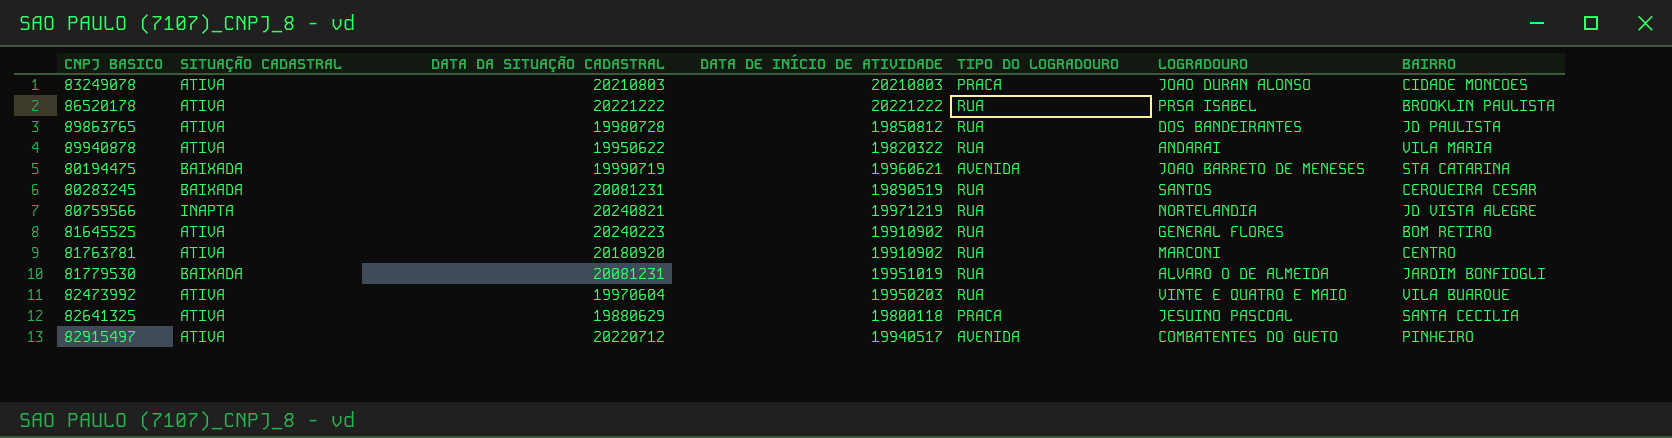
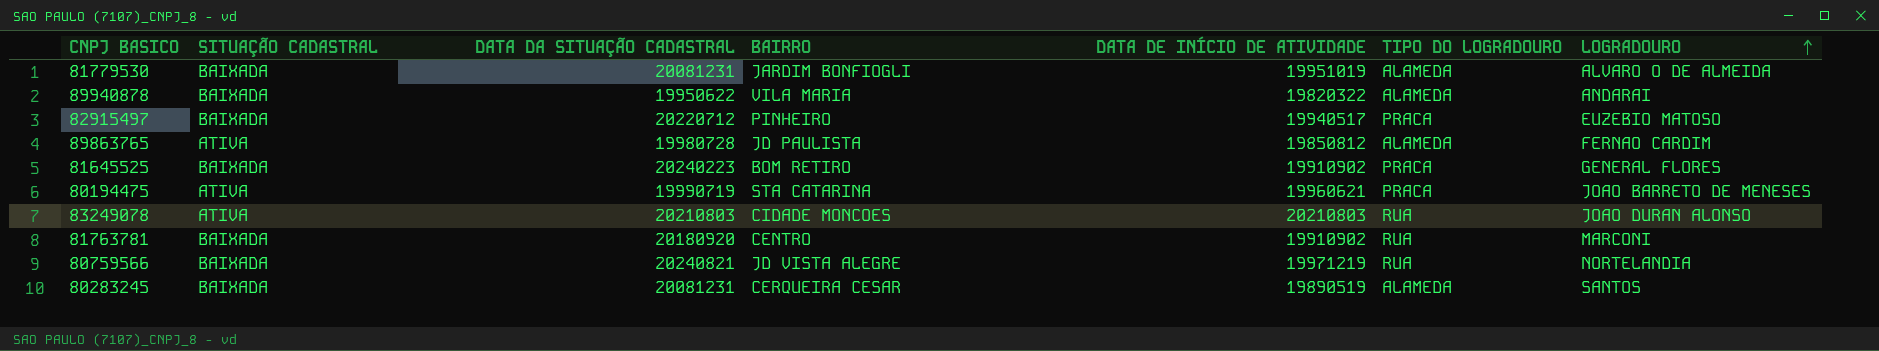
row order: none -> LOGRADOURO ascending
column BAIRRO | position: 7 -> 4
row 86520178: ATIVA | 20221222 | 20221222 | RUA | PRSA ISABEL | BROOKLIN PAULISTA -> none
row 82473992: ATIVA | 19970604 | 19950203 | RUA | VINTE E QUATRO E MAIO | VILA BUARQUE -> none
row 82641325: ATIVA | 19880629 | 19800118 | PRACA | JESUINO PASCOAL | SANTA CECILIA -> none
81779530 | TIPO DO LOGRADOURO: RUA -> ALAMEDA
89940878 | SITUAÇÃO CADASTRAL: ATIVA -> BAIXADA
89940878 | TIPO DO LOGRADOURO: RUA -> ALAMEDA
82915497 | SITUAÇÃO CADASTRAL: ATIVA -> BAIXADA
82915497 | TIPO DO LOGRADOURO: AVENIDA -> PRACA
82915497 | LOGRADOURO: COMBATENTES DO GUETO -> EUZEBIO MATOSO
89863765 | TIPO DO LOGRADOURO: RUA -> ALAMEDA
89863765 | LOGRADOURO: DOS BANDEIRANTES -> FERNAO CARDIM
81645525 | SITUAÇÃO CADASTRAL: ATIVA -> BAIXADA
81645525 | TIPO DO LOGRADOURO: RUA -> PRACA
80194475 | SITUAÇÃO CADASTRAL: BAIXADA -> ATIVA
80194475 | TIPO DO LOGRADOURO: AVENIDA -> PRACA
83249078 | TIPO DO LOGRADOURO: PRACA -> RUA
81763781 | SITUAÇÃO CADASTRAL: ATIVA -> BAIXADA
80759566 | SITUAÇÃO CADASTRAL: INAPTA -> BAIXADA
80283245 | TIPO DO LOGRADOURO: RUA -> ALAMEDA

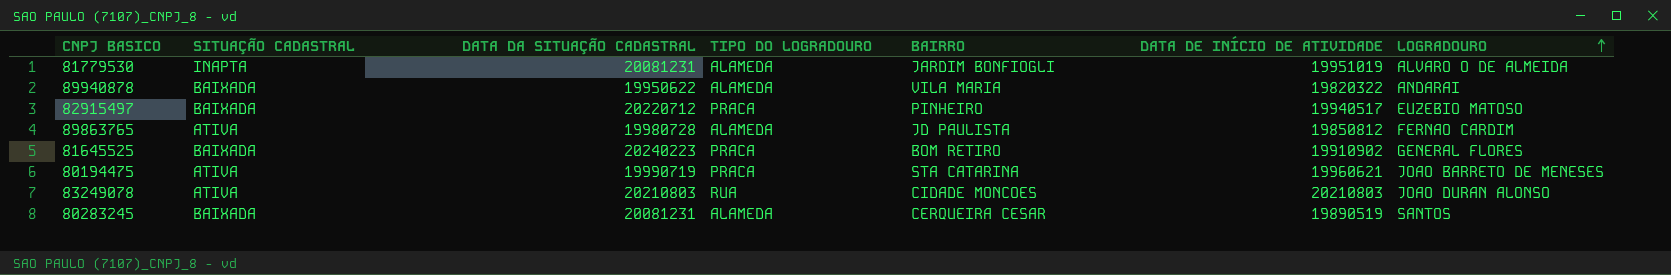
column TIPO DO LOGRADOURO | position: 6 -> 4
row 81763781: BAIXADA | 20180920 | CENTRO | 19910902 | RUA | MARCONI -> none
row 80759566: BAIXADA | 20240821 | JD VISTA ALEGRE | 19971219 | RUA | NORTELANDIA -> none
81779530 | SITUAÇÃO CADASTRAL: BAIXADA -> INAPTA

